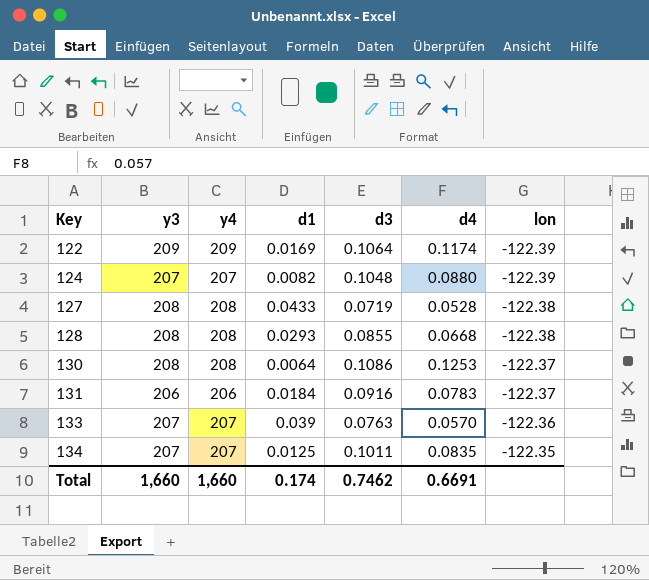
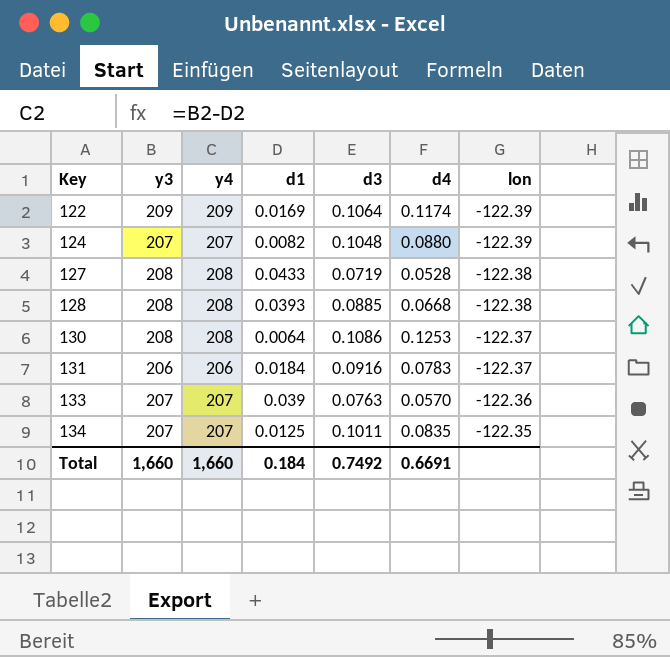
128 | d1: 0.0293 -> 0.0393
128 | d3: 0.0855 -> 0.0885
Total | d1: 0.174 -> 0.184
Total | d3: 0.7462 -> 0.7492

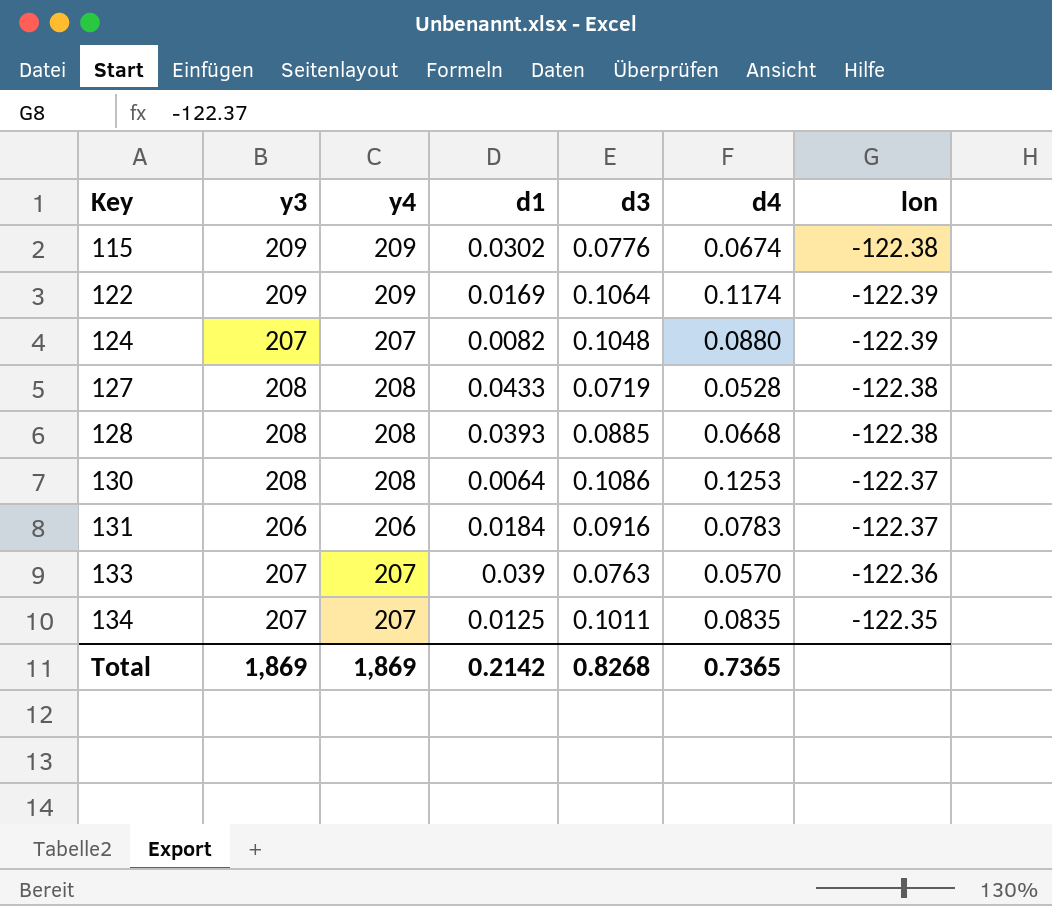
row 115: none -> 209 | 209 | 0.0302 | 0.0776 | 0.0674 | -122.38
Total | y3: 1,660 -> 1,869
Total | y4: 1,660 -> 1,869
Total | d1: 0.184 -> 0.2142
Total | d3: 0.7492 -> 0.8268
Total | d4: 0.6691 -> 0.7365

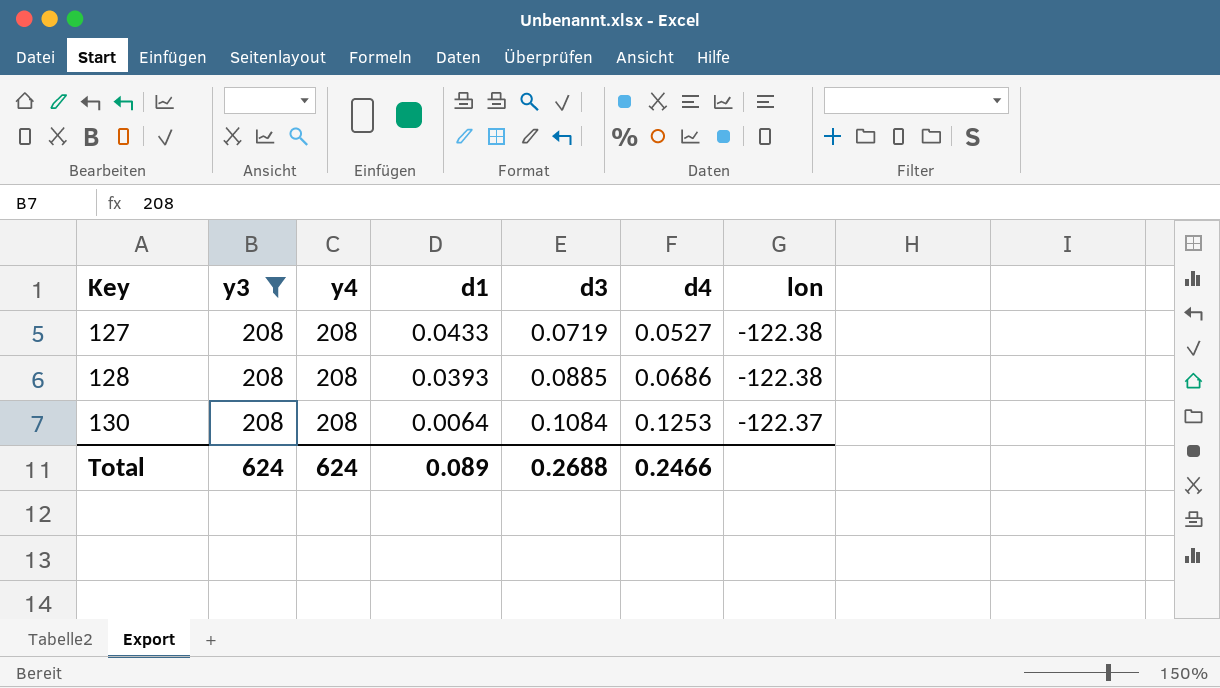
filter: none -> y3 = 208
127 | d4: 0.0528 -> 0.0527
128 | d4: 0.0668 -> 0.0686
130 | d3: 0.1086 -> 0.1084
Total | y3: 1,869 -> 624
Total | y4: 1,869 -> 624
Total | d1: 0.2142 -> 0.089
Total | d3: 0.8268 -> 0.2688
Total | d4: 0.7365 -> 0.2466

